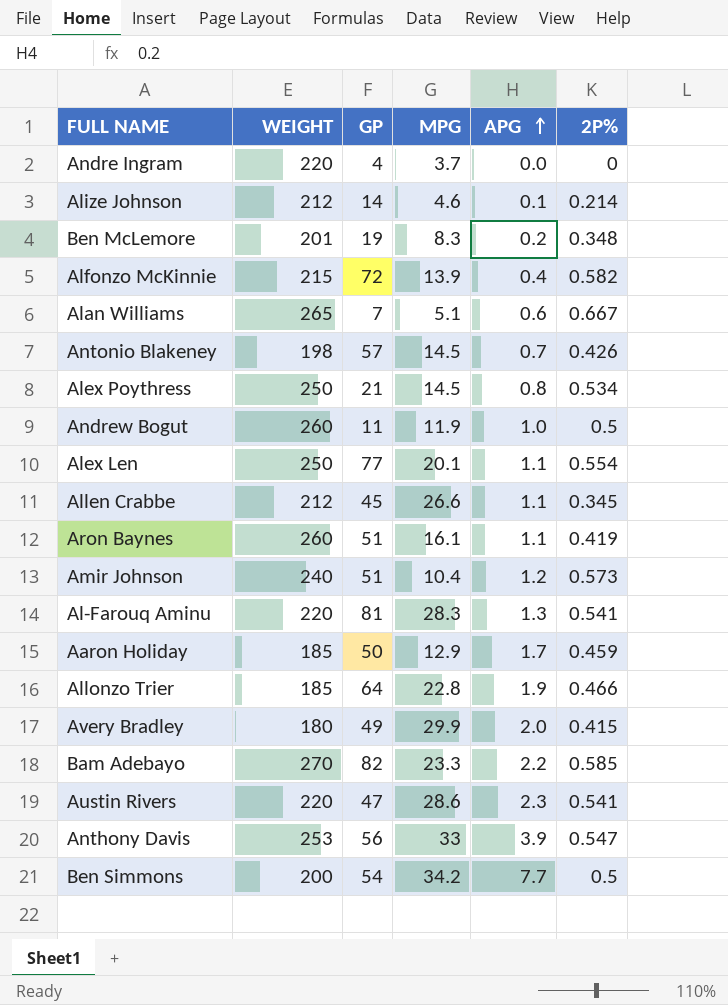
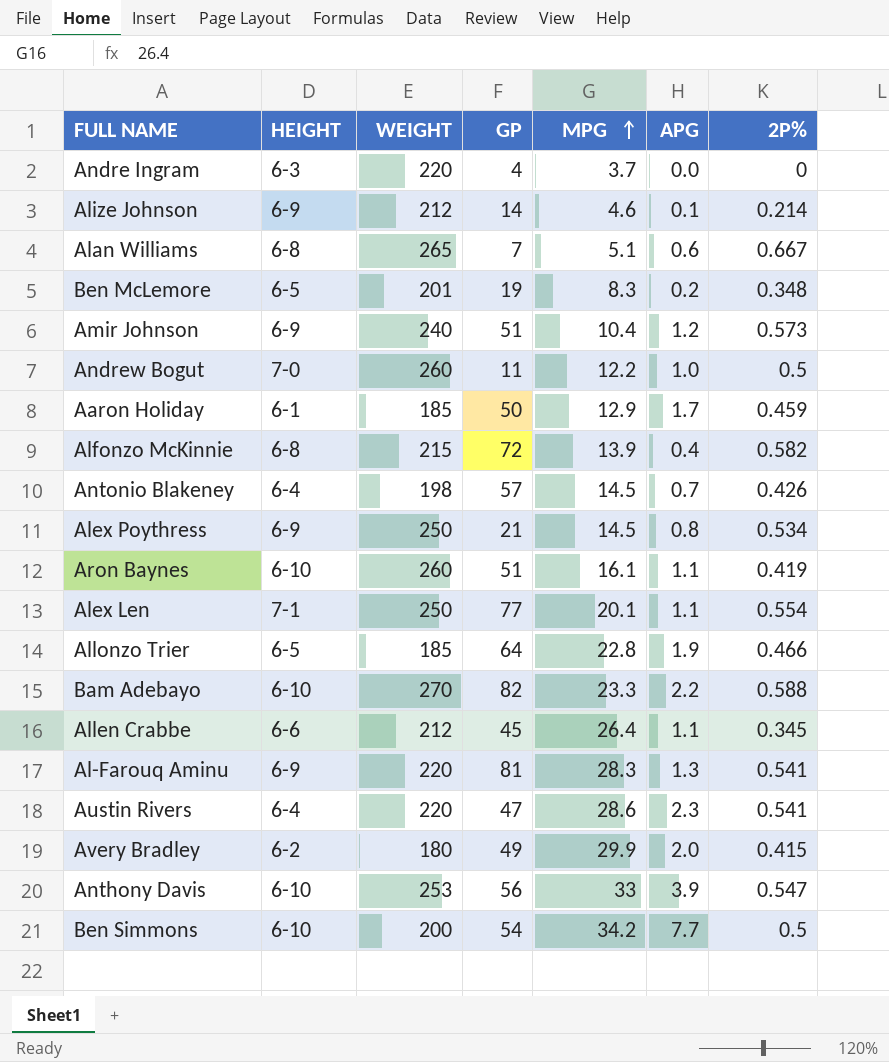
row order: APG ascending -> MPG ascending
column HEIGHT | position: none -> 2
Andrew Bogut | MPG: 11.9 -> 12.2
Bam Adebayo | 2P%: 0.585 -> 0.588
Allen Crabbe | MPG: 26.6 -> 26.4

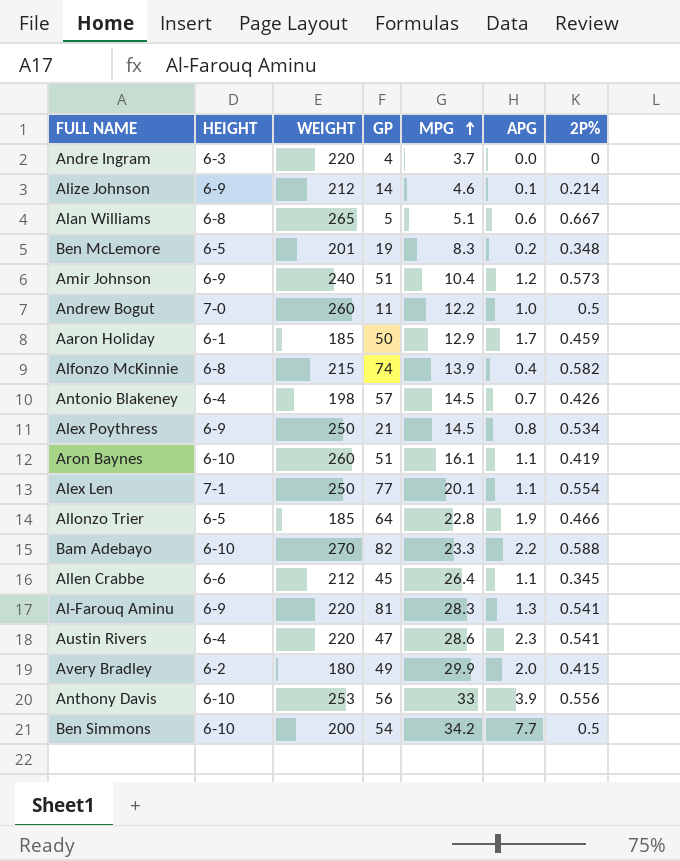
Alan Williams | GP: 7 -> 5
Alfonzo McKinnie | GP: 72 -> 74
Anthony Davis | 2P%: 0.547 -> 0.556

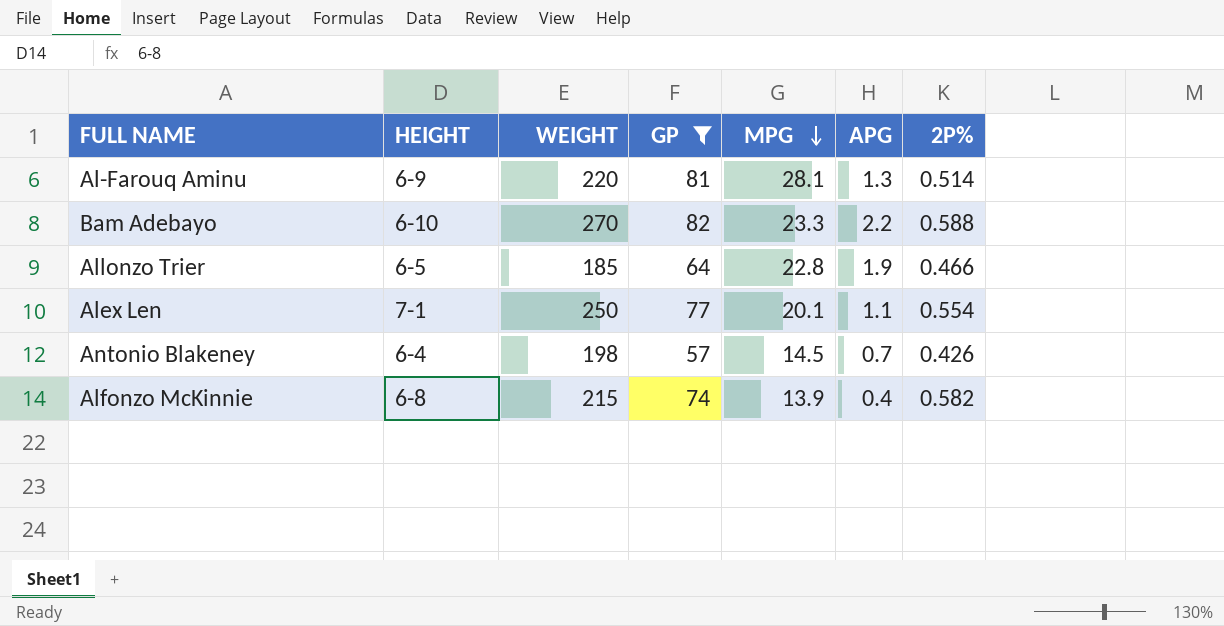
filter: none -> GP >= 57
row order: MPG ascending -> MPG descending
Al-Farouq Aminu | MPG: 28.3 -> 28.1
Al-Farouq Aminu | 2P%: 0.541 -> 0.514

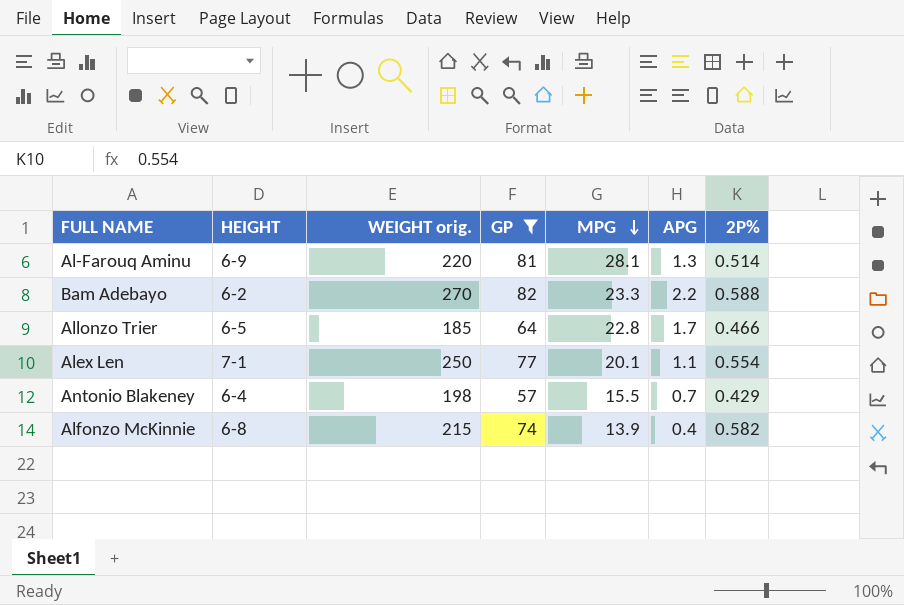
column name: WEIGHT -> WEIGHT orig.
Bam Adebayo | HEIGHT: 6-10 -> 6-2
Allonzo Trier | APG: 1.9 -> 1.7
Antonio Blakeney | MPG: 14.5 -> 15.5
Antonio Blakeney | 2P%: 0.426 -> 0.429

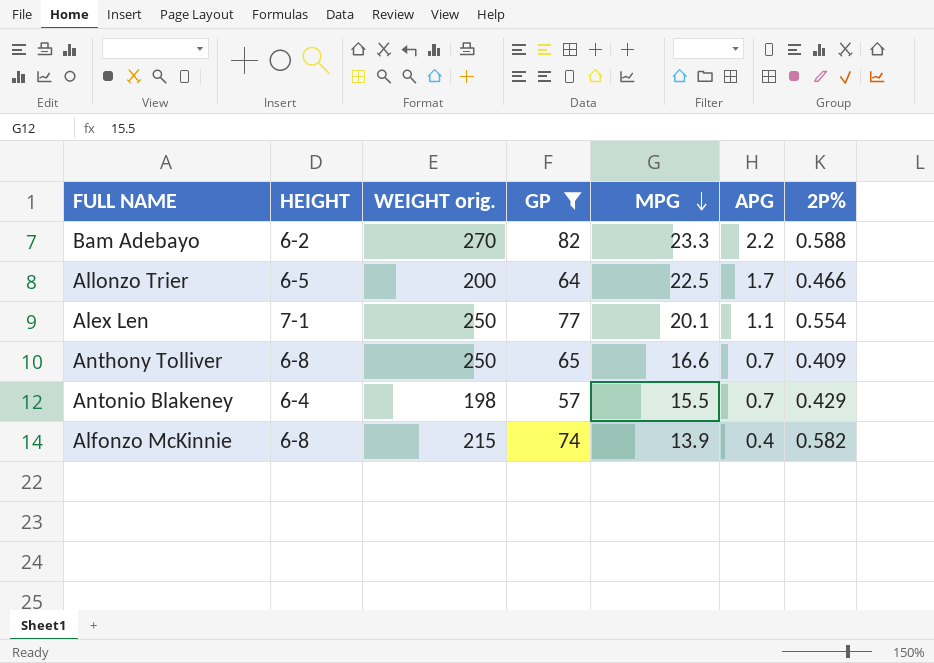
row Al-Farouq Aminu: 6-9 | 220 | 81 | 28.1 | 1.3 | 0.514 -> none
Allonzo Trier | WEIGHT orig.: 185 -> 200
Allonzo Trier | MPG: 22.8 -> 22.5
row Anthony Tolliver: none -> 6-8 | 250 | 65 | 16.6 | 0.7 | 0.409

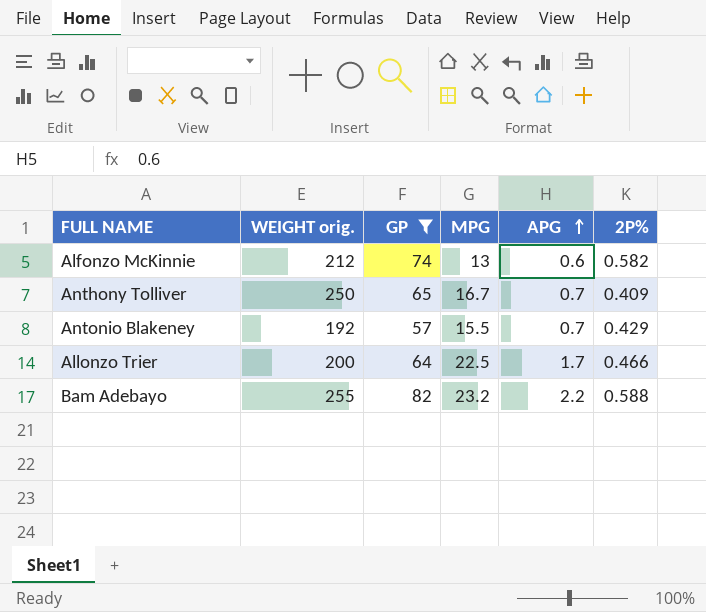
row order: MPG descending -> APG ascending
column HEIGHT | position: 2 -> none
row Alex Len: 7-1 | 250 | 77 | 20.1 | 1.1 | 0.554 -> none
Alfonzo McKinnie | WEIGHT orig.: 215 -> 212
Alfonzo McKinnie | MPG: 13.9 -> 13
Alfonzo McKinnie | APG: 0.4 -> 0.6
Anthony Tolliver | MPG: 16.6 -> 16.7
Antonio Blakeney | WEIGHT orig.: 198 -> 192
Bam Adebayo | WEIGHT orig.: 270 -> 255
Bam Adebayo | MPG: 23.3 -> 23.2

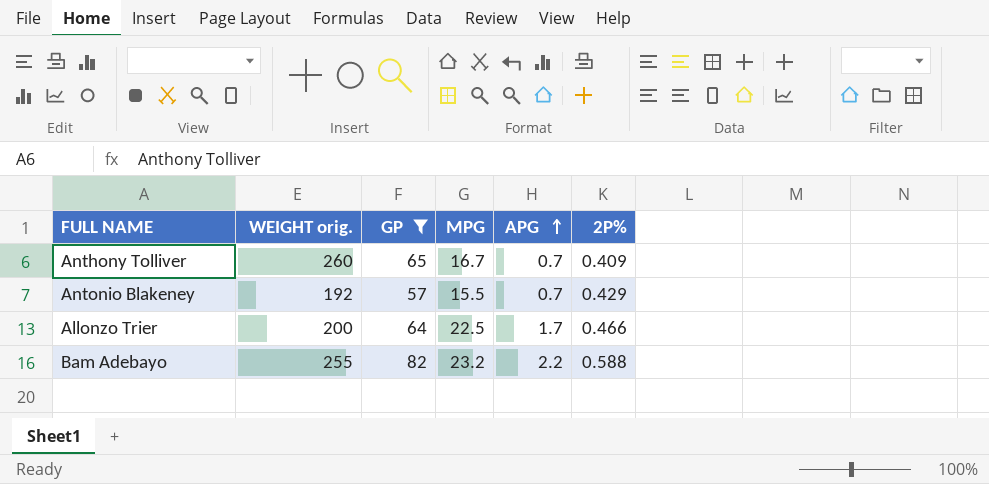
row Alfonzo McKinnie: 212 | 74 | 13 | 0.6 | 0.582 -> none
Anthony Tolliver | WEIGHT orig.: 250 -> 260

